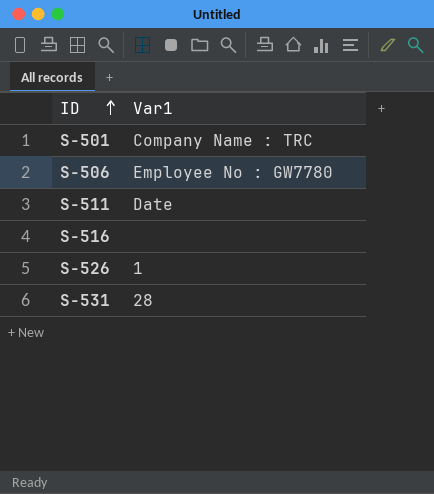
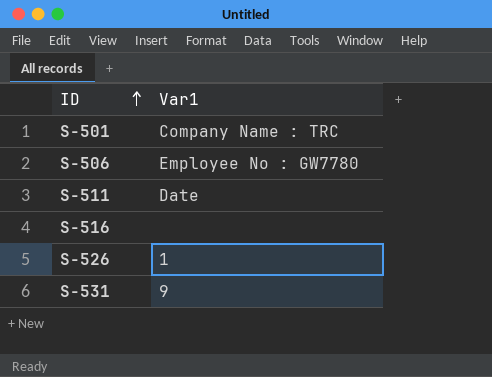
S-531 | Var1: 28 -> 9

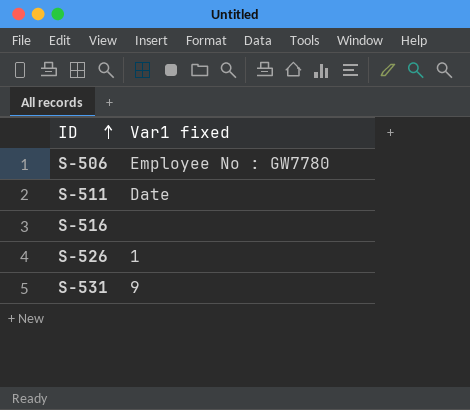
column name: Var1 -> Var1 fixed
row S-501: Company Name : TRC -> none

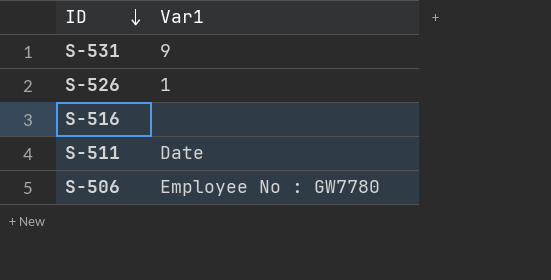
row order: ID ascending -> ID descending
column name: Var1 fixed -> Var1

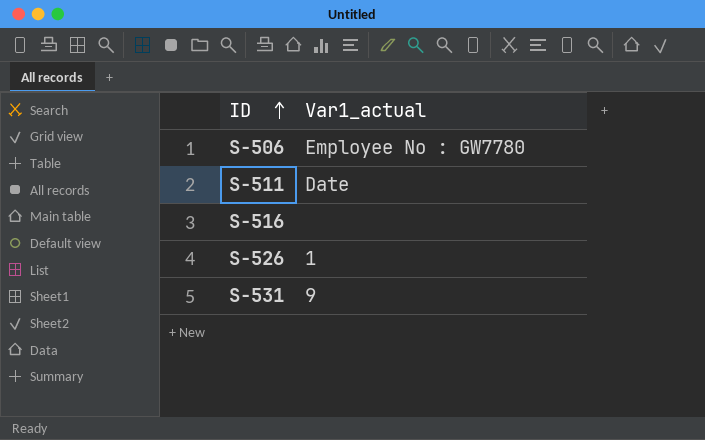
row order: ID descending -> ID ascending
column name: Var1 -> Var1_actual

